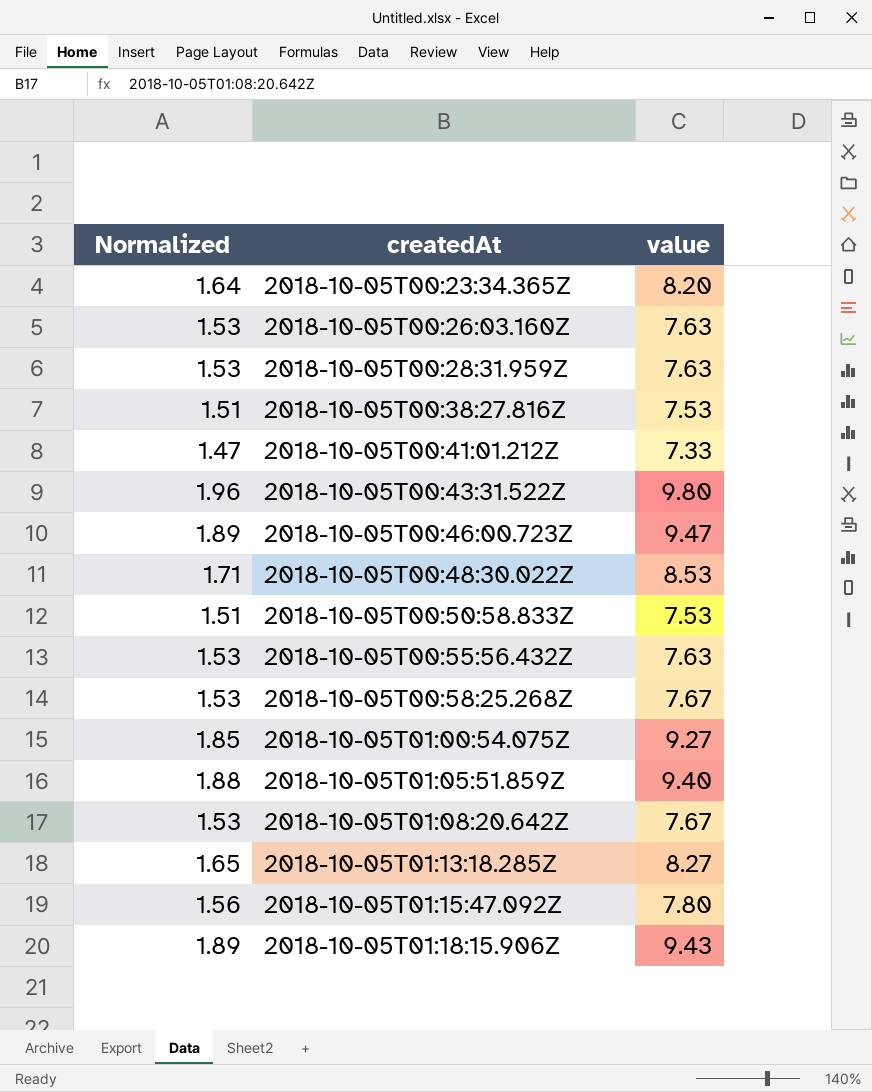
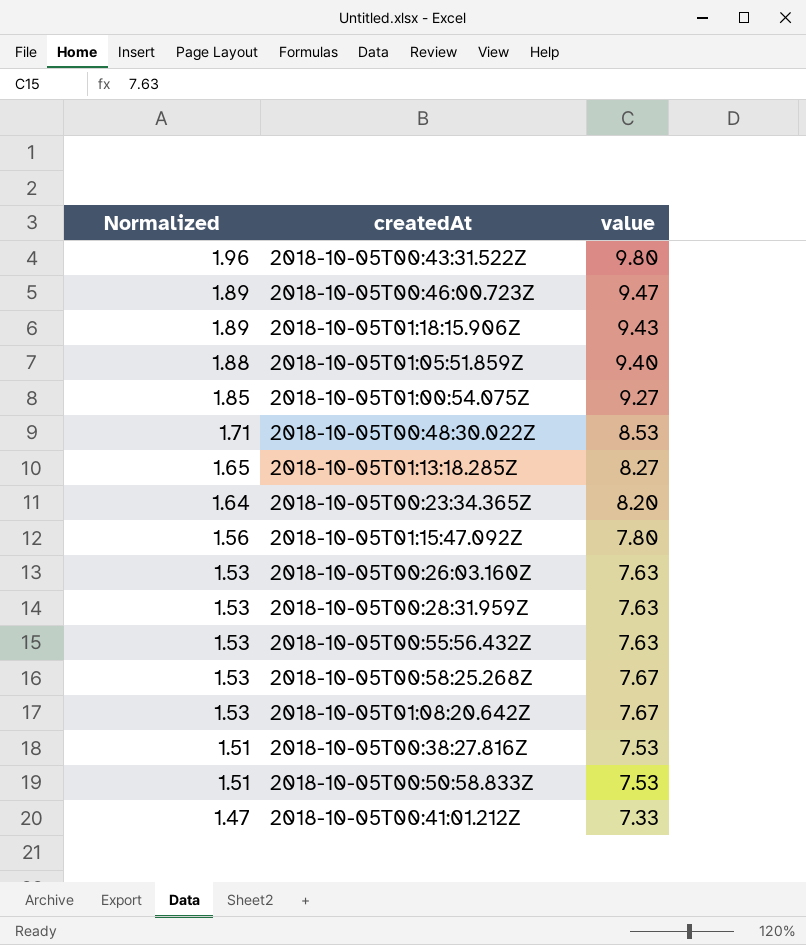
row order: createdAt ascending -> Normalized descending

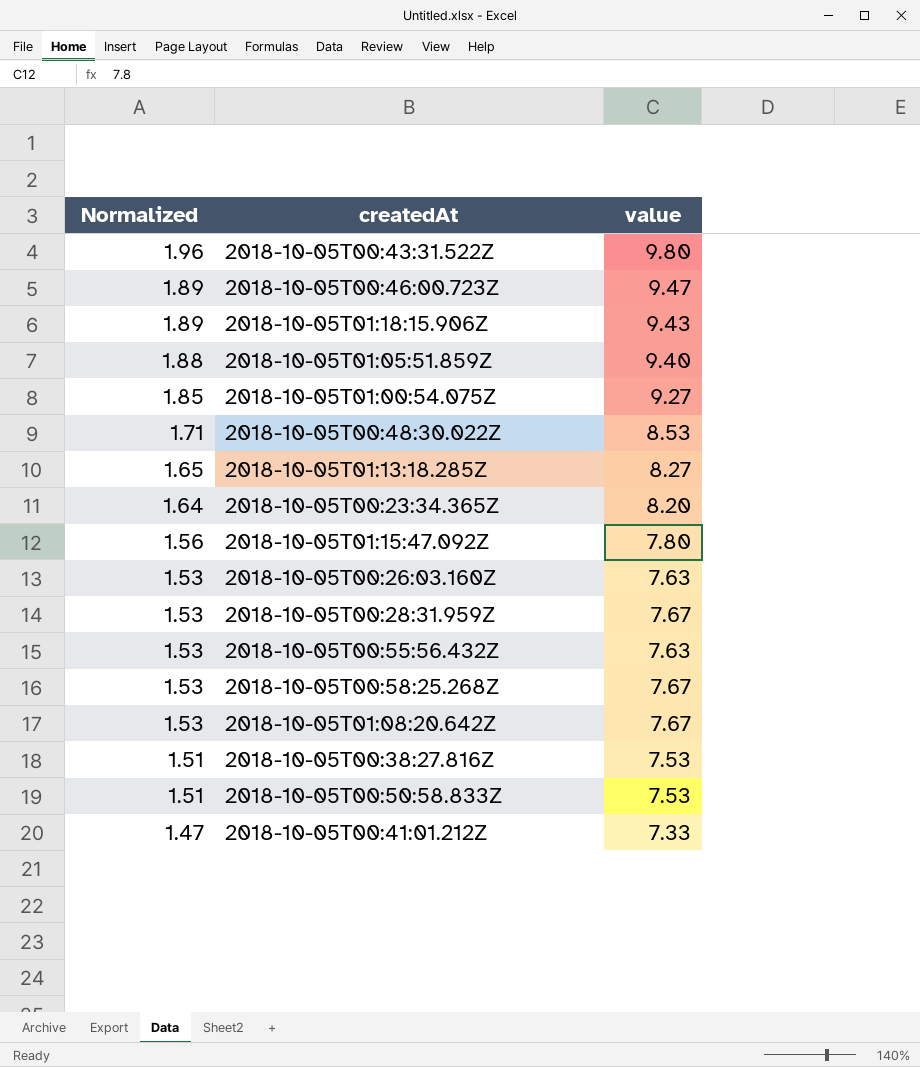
2018-10-05T00:28:31.959Z | value: 7.63 -> 7.67

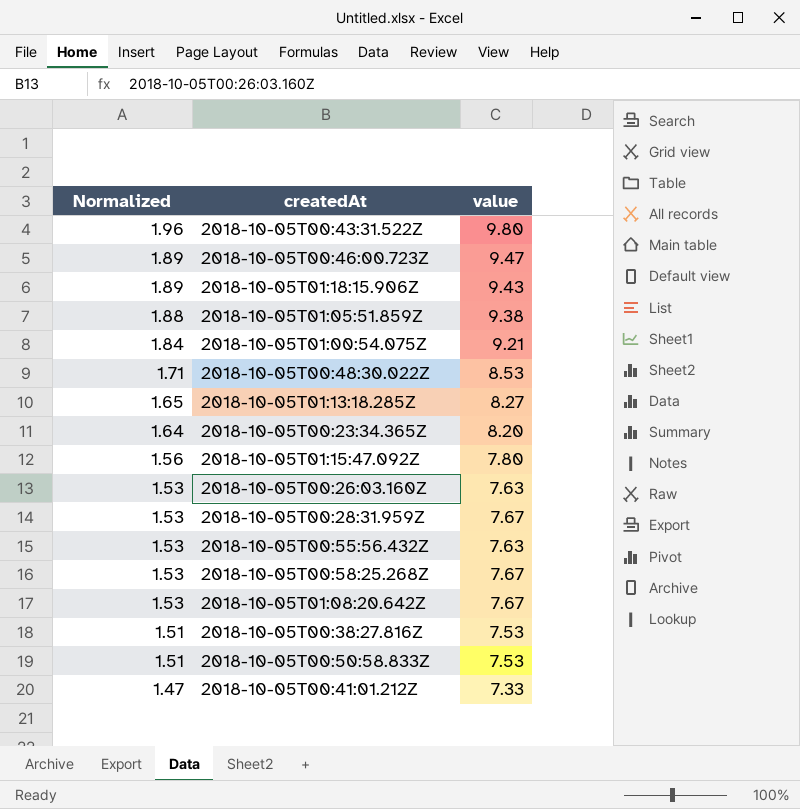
2018-10-05T01:05:51.859Z | value: 9.40 -> 9.38
2018-10-05T01:00:54.075Z | Normalized: 1.85 -> 1.84
2018-10-05T01:00:54.075Z | value: 9.27 -> 9.21

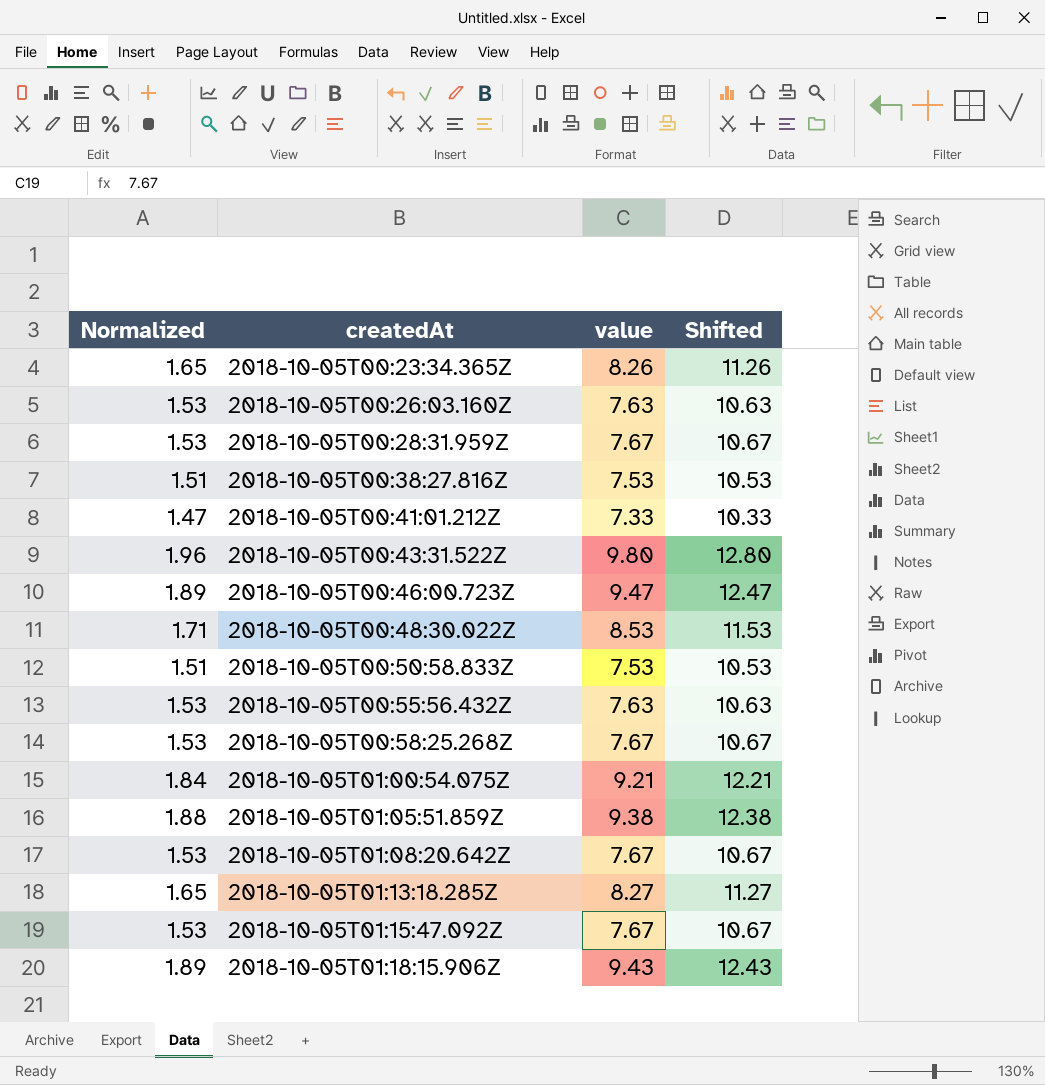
row order: Normalized descending -> createdAt ascending
column Shifted | formula: none -> [value] + 3
2018-10-05T00:23:34.365Z | Normalized: 1.64 -> 1.65
2018-10-05T00:23:34.365Z | value: 8.20 -> 8.26
2018-10-05T01:15:47.092Z | Normalized: 1.56 -> 1.53
2018-10-05T01:15:47.092Z | value: 7.80 -> 7.67

